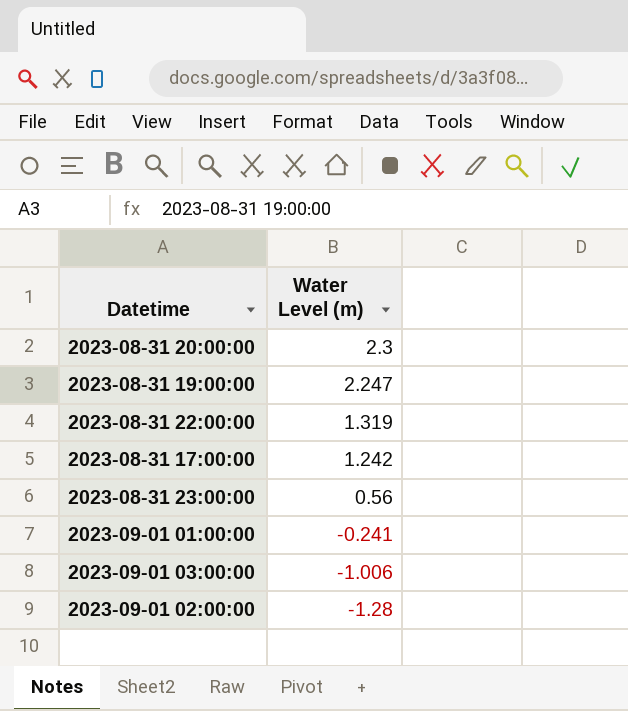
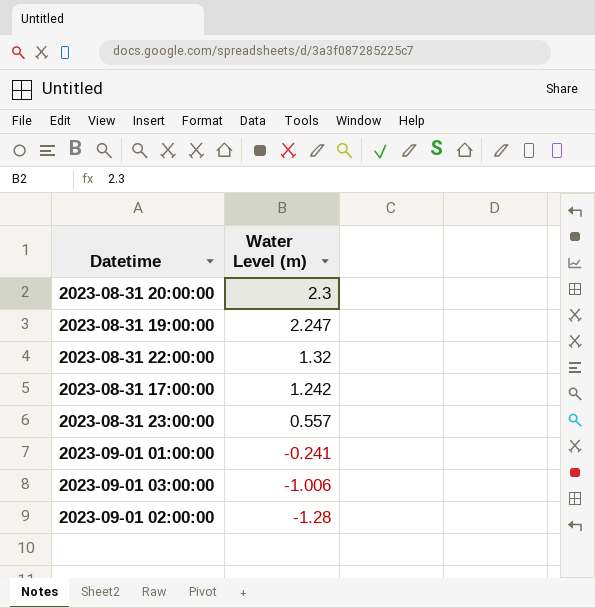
2023-08-31 22:00:00 | Water Level (m): 1.319 -> 1.32
2023-08-31 23:00:00 | Water Level (m): 0.56 -> 0.557

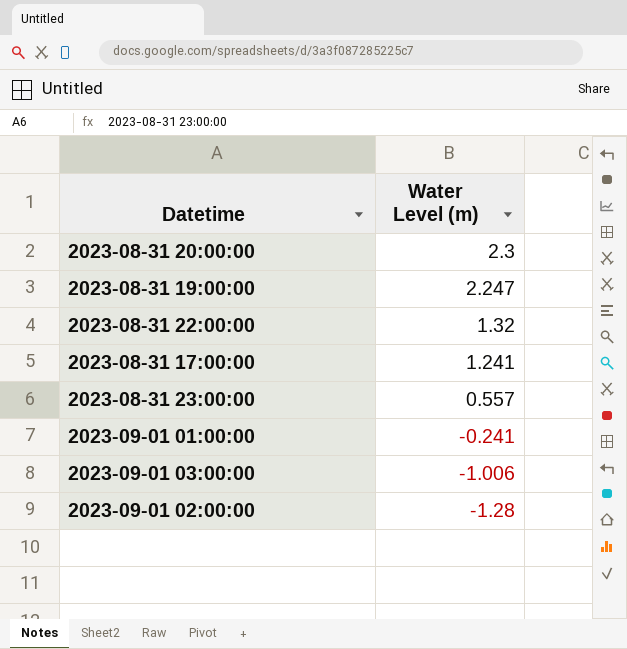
2023-08-31 17:00:00 | Water Level (m): 1.242 -> 1.241

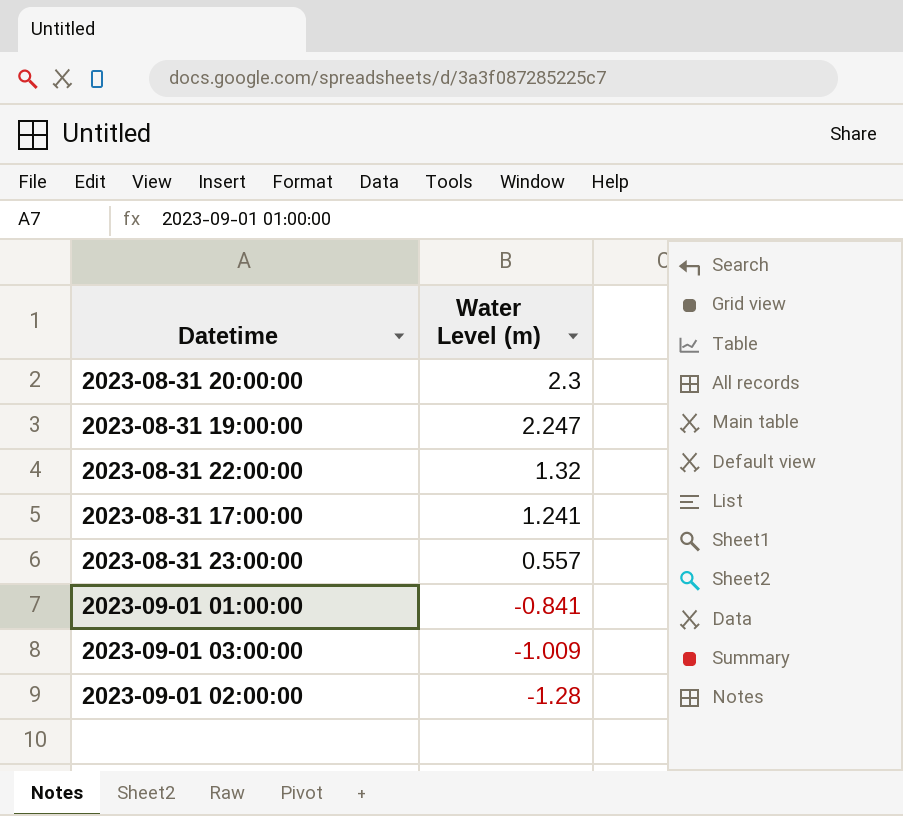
2023-09-01 01:00:00 | Water Level (m): -0.241 -> -0.841
2023-09-01 03:00:00 | Water Level (m): -1.006 -> -1.009

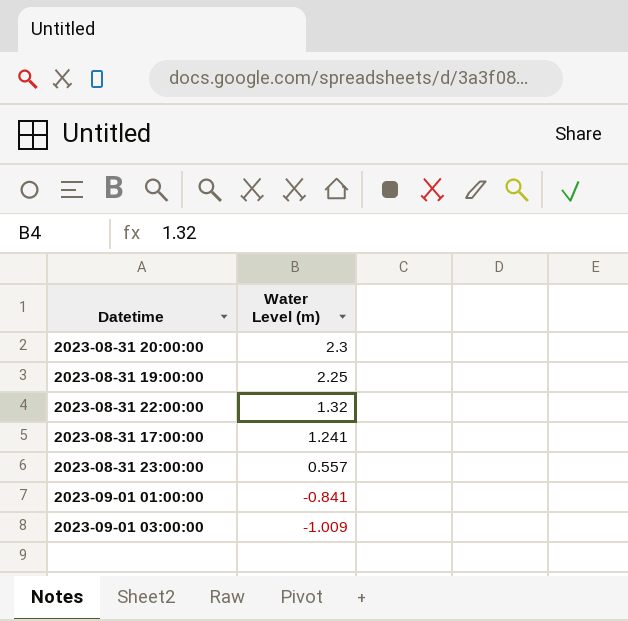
row 2023-09-01 02:00:00: -1.28 -> none
2023-08-31 19:00:00 | Water Level (m): 2.247 -> 2.25

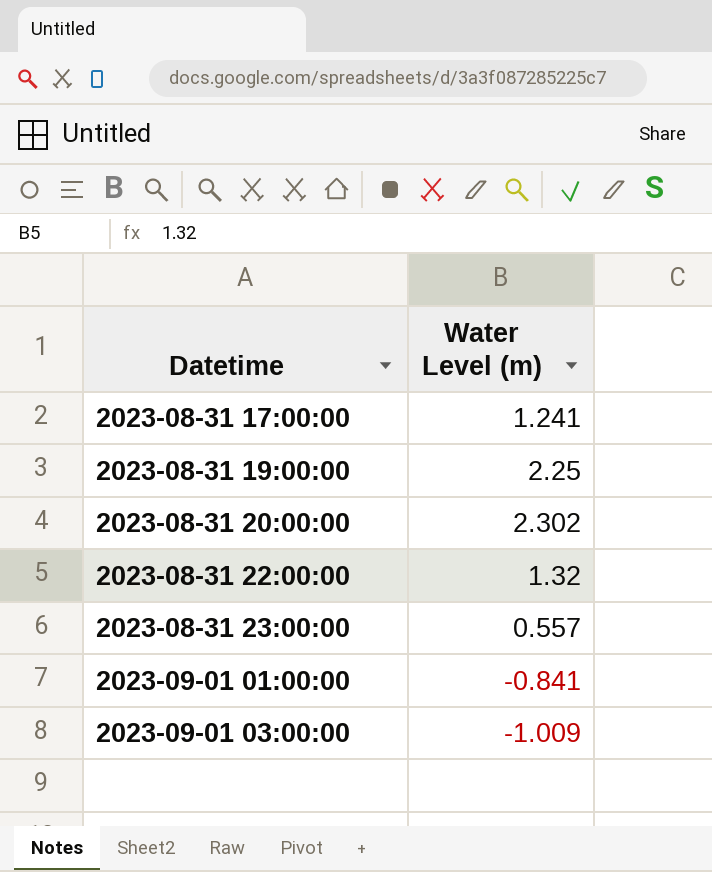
row order: Water Level (m) descending -> Datetime ascending
2023-08-31 20:00:00 | Water Level (m): 2.3 -> 2.302

